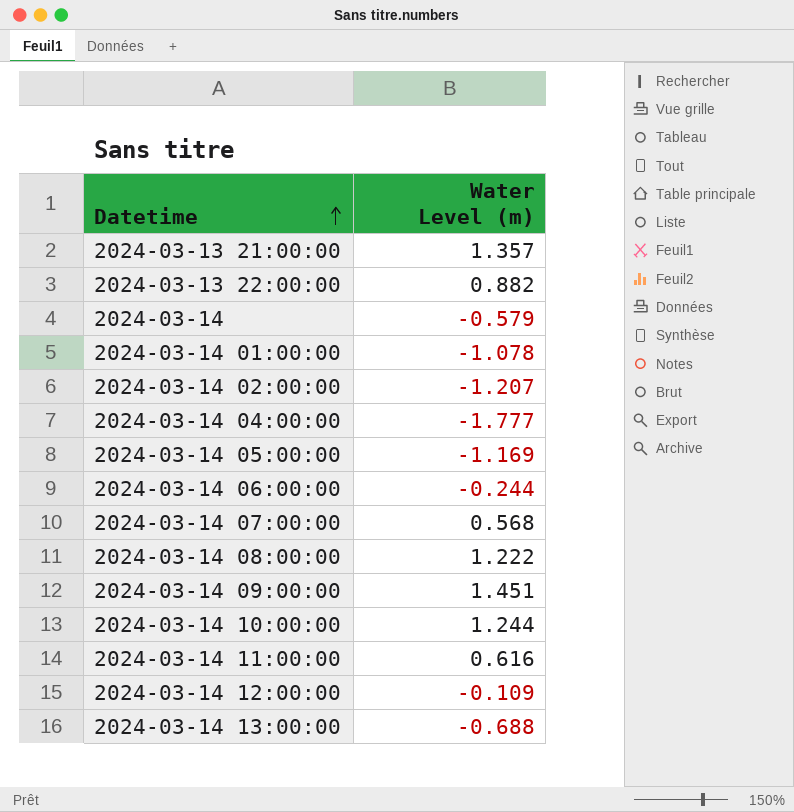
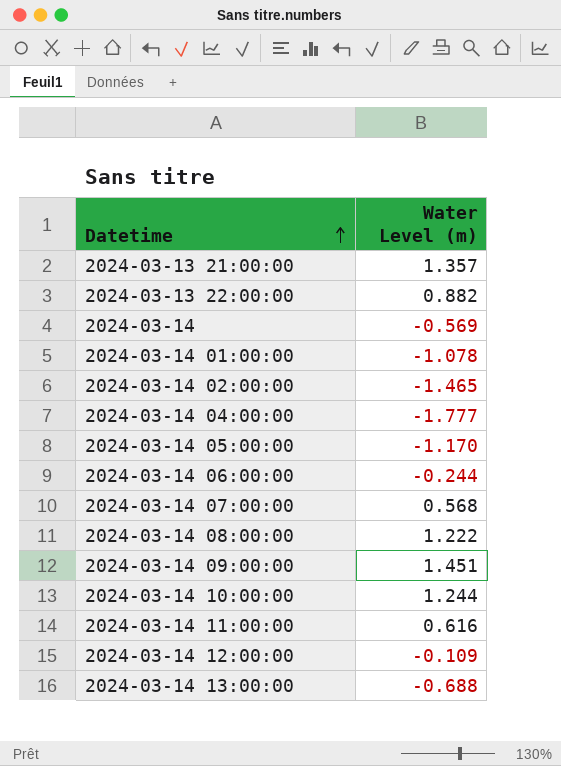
2024-03-14 | Water Level (m): -0.579 -> -0.569
2024-03-14 02:00:00 | Water Level (m): -1.207 -> -1.465
2024-03-14 05:00:00 | Water Level (m): -1.169 -> -1.170

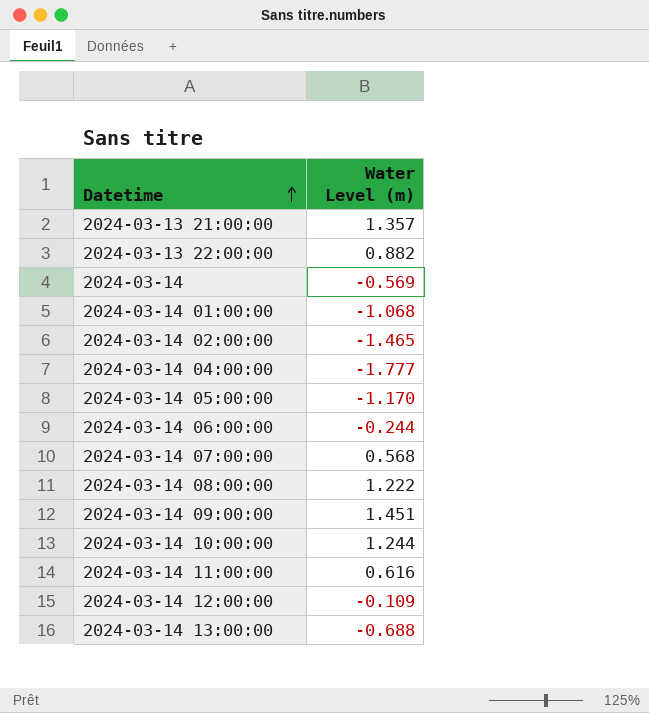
2024-03-14 01:00:00 | Water Level (m): -1.078 -> -1.068

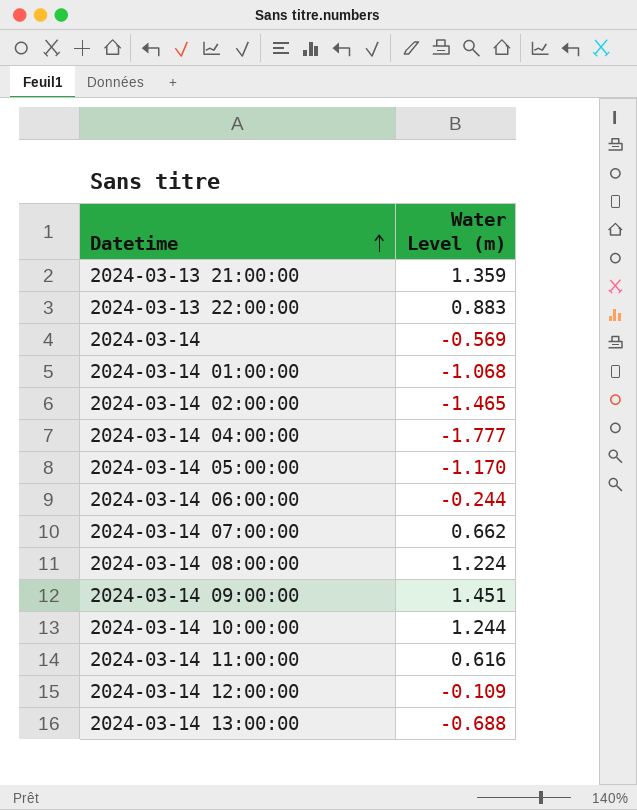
2024-03-13 21:00:00 | Water Level (m): 1.357 -> 1.359
2024-03-13 22:00:00 | Water Level (m): 0.882 -> 0.883
2024-03-14 07:00:00 | Water Level (m): 0.568 -> 0.662
2024-03-14 08:00:00 | Water Level (m): 1.222 -> 1.224

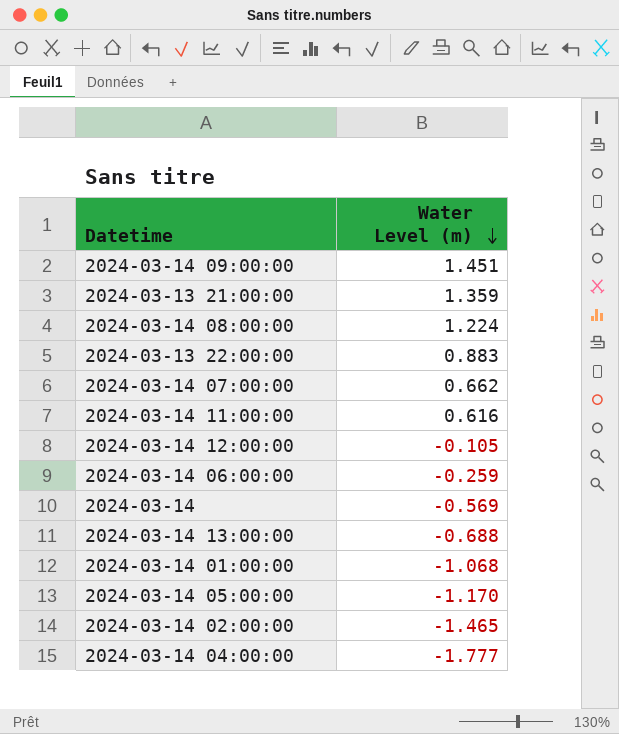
row order: Datetime ascending -> Water Level (m) descending
row 2024-03-14 10:00:00: 1.244 -> none
2024-03-14 12:00:00 | Water Level (m): -0.109 -> -0.105
2024-03-14 06:00:00 | Water Level (m): -0.244 -> -0.259

